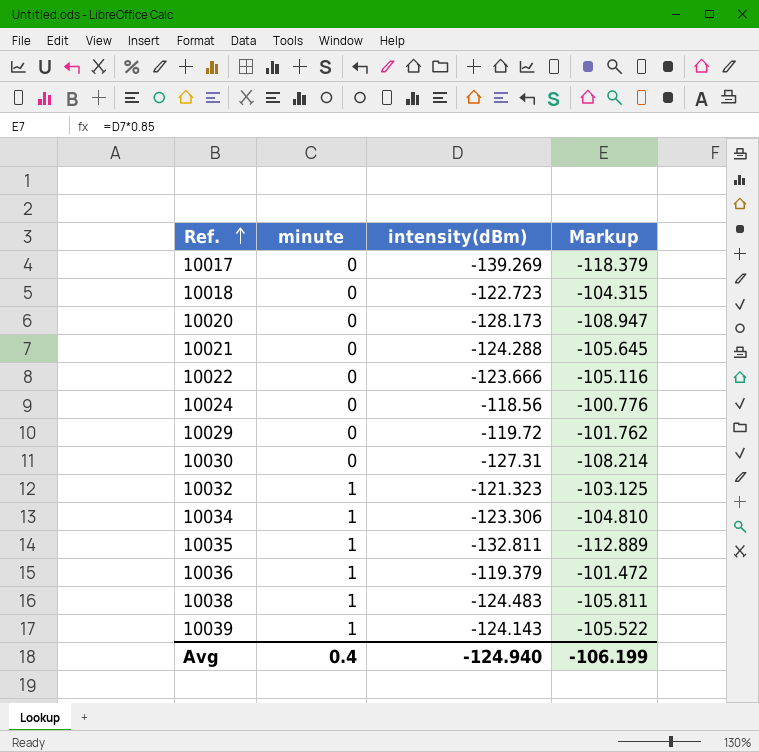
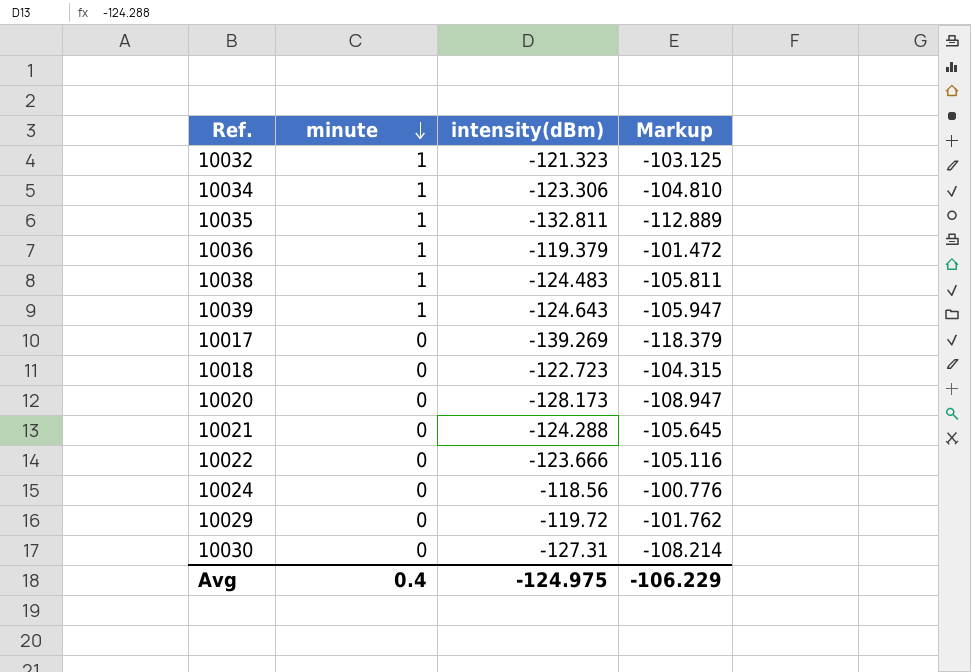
row order: Ref. ascending -> minute descending
10039 | intensity(dBm): -124.143 -> -124.643
10039 | Markup: -105.522 -> -105.947
Avg | intensity(dBm): -124.940 -> -124.975
Avg | Markup: -106.199 -> -106.229

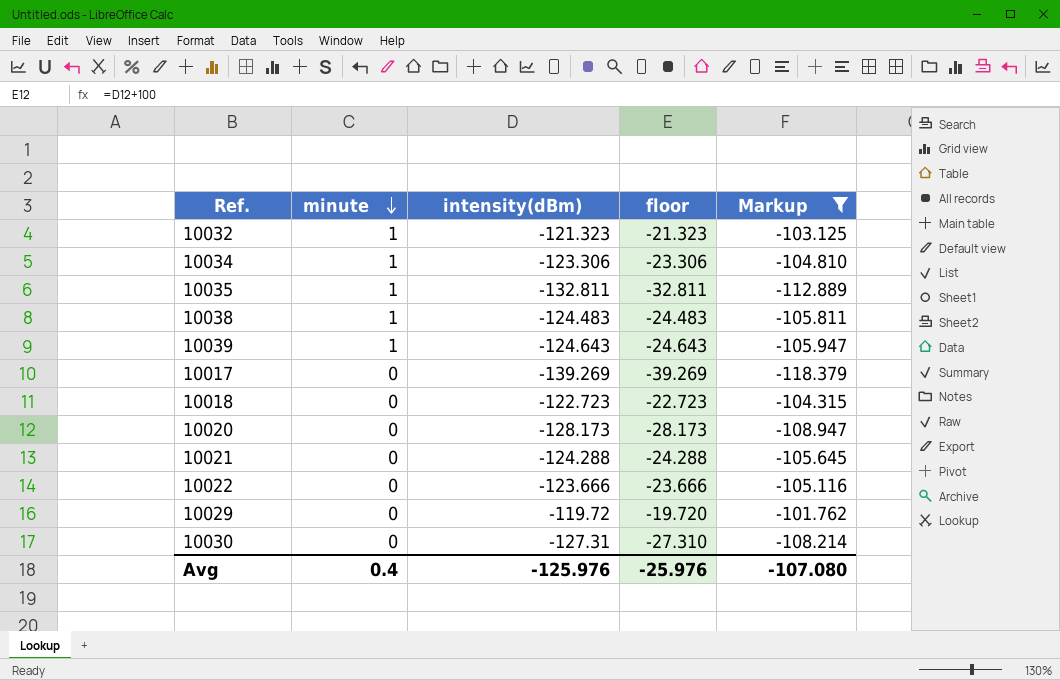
filter: none -> Markup <= -101.762
column floor | formula: none -> [intensity(dBm)] + 100
Avg | intensity(dBm): -124.975 -> -125.976
Avg | Markup: -106.229 -> -107.080

